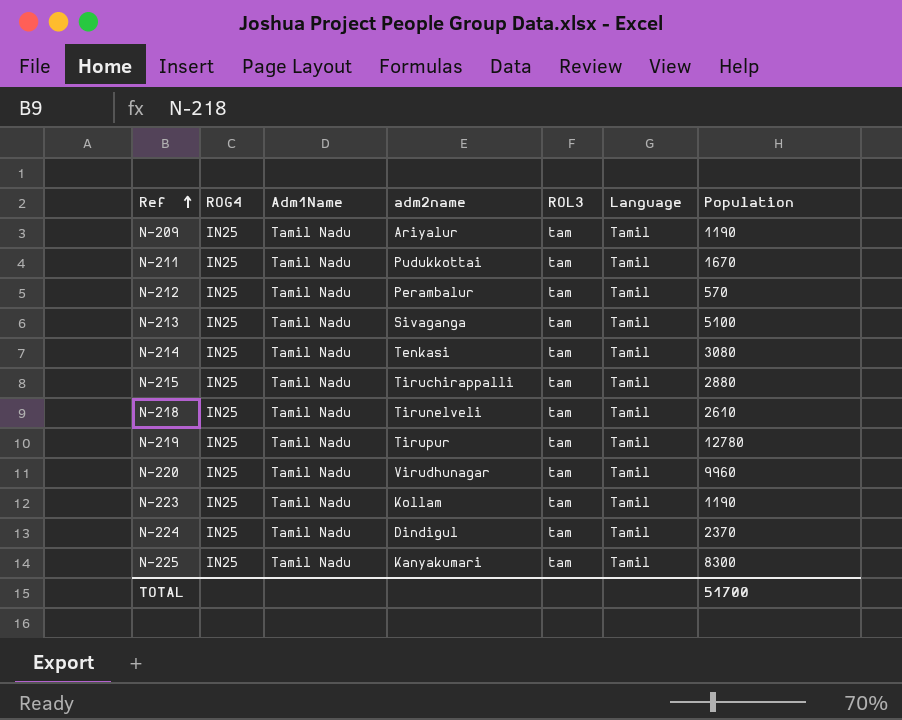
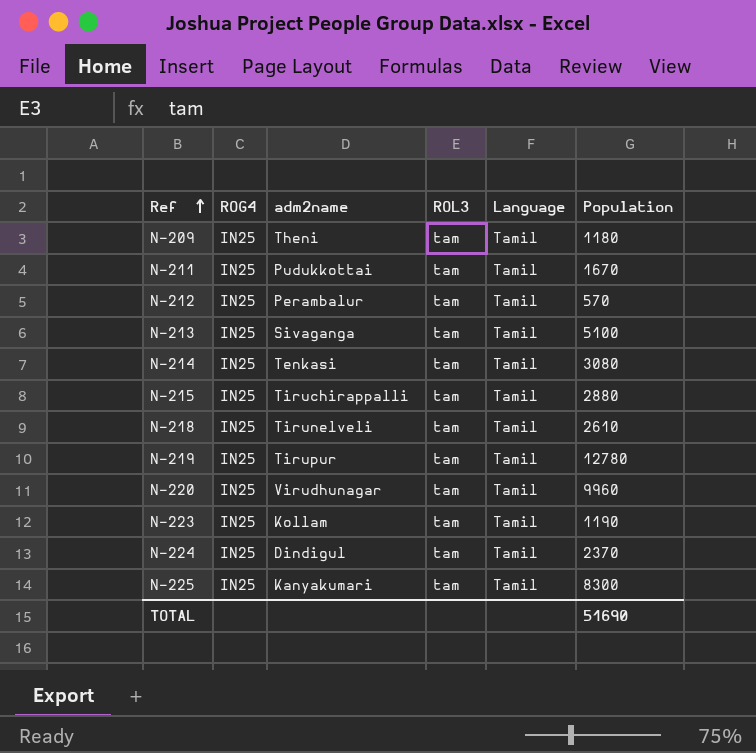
column Adm1Name | position: 3 -> none
N-209 | adm2name: Ariyalur -> Theni
N-209 | Population: 1190 -> 1180
TOTAL | Population: 51700 -> 51690

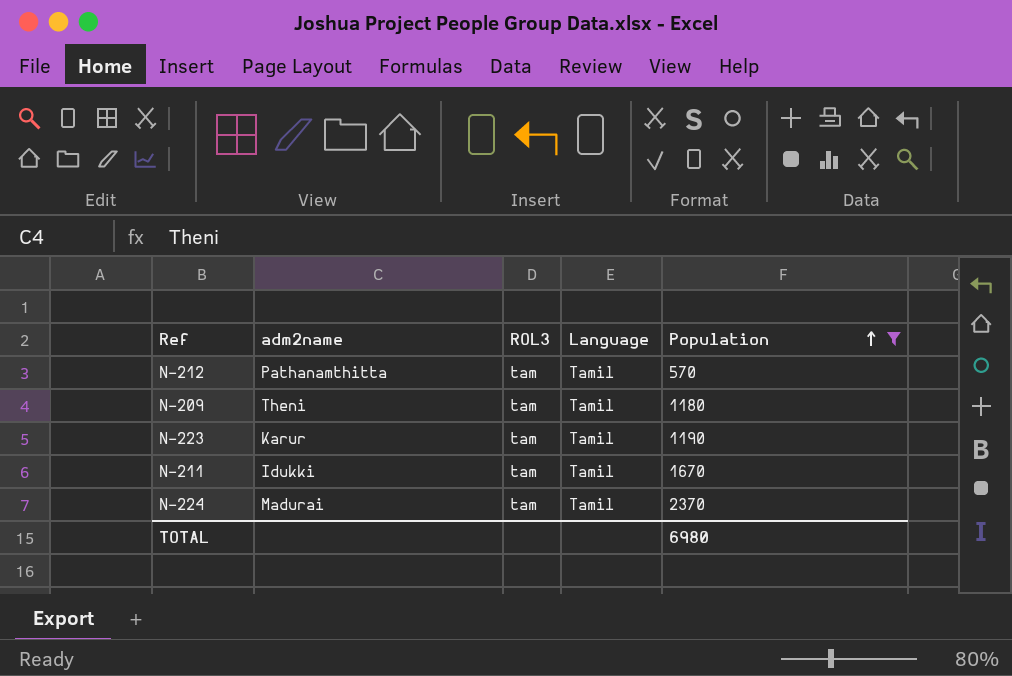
filter: none -> Population <= 2370
row order: Ref ascending -> Population ascending
column ROG4 | position: 2 -> none
N-212 | adm2name: Perambalur -> Pathanamthitta
N-223 | adm2name: Kollam -> Karur
N-211 | adm2name: Pudukkottai -> Idukki
N-224 | adm2name: Dindigul -> Madurai
TOTAL | Population: 51690 -> 6980

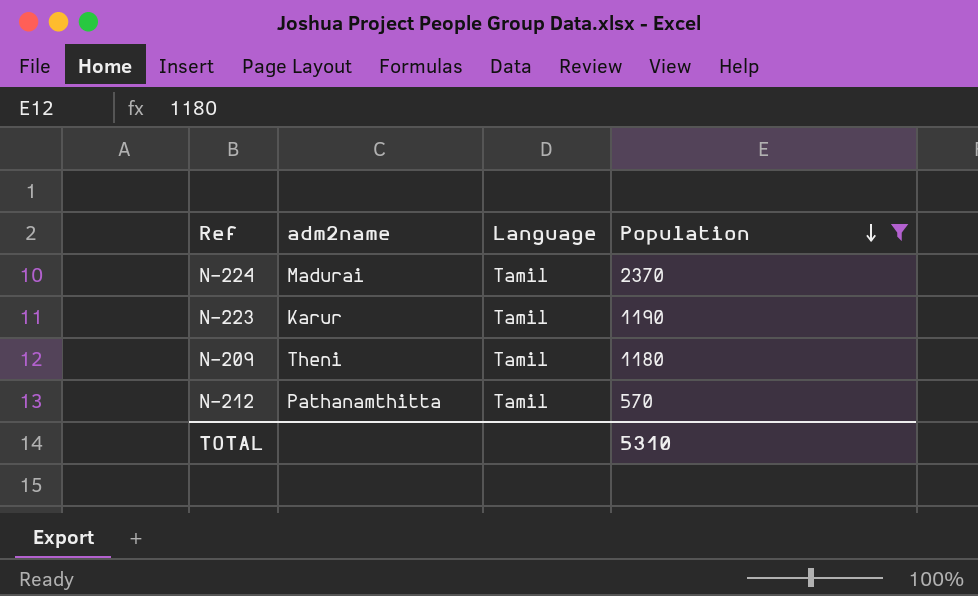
row order: Population ascending -> Population descending
column ROL3 | position: 3 -> none
row N-211: Idukki | tam | Tamil | 1670 -> none
TOTAL | Population: 6980 -> 5310

